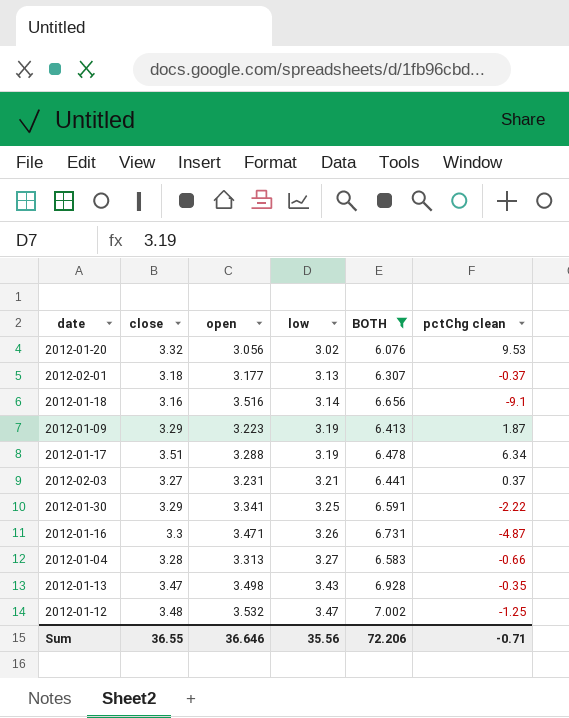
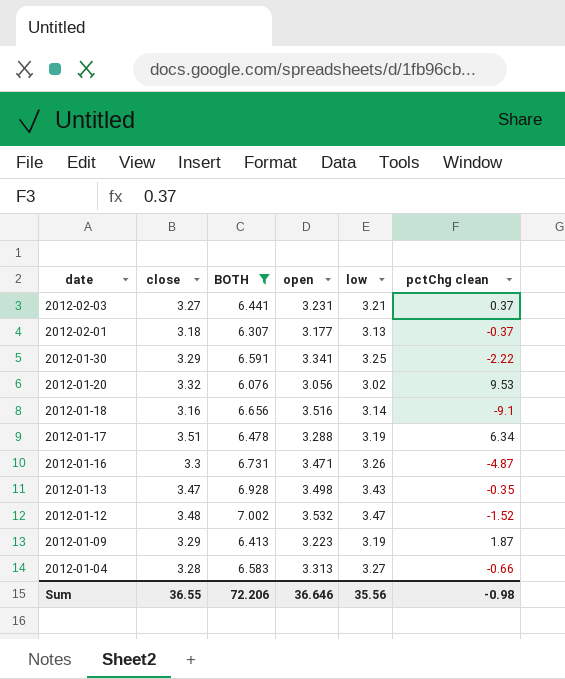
row order: low ascending -> date descending
column BOTH | position: 5 -> 3
2012-01-12 | pctChg clean: -1.25 -> -1.52
Sum | pctChg clean: -0.71 -> -0.98

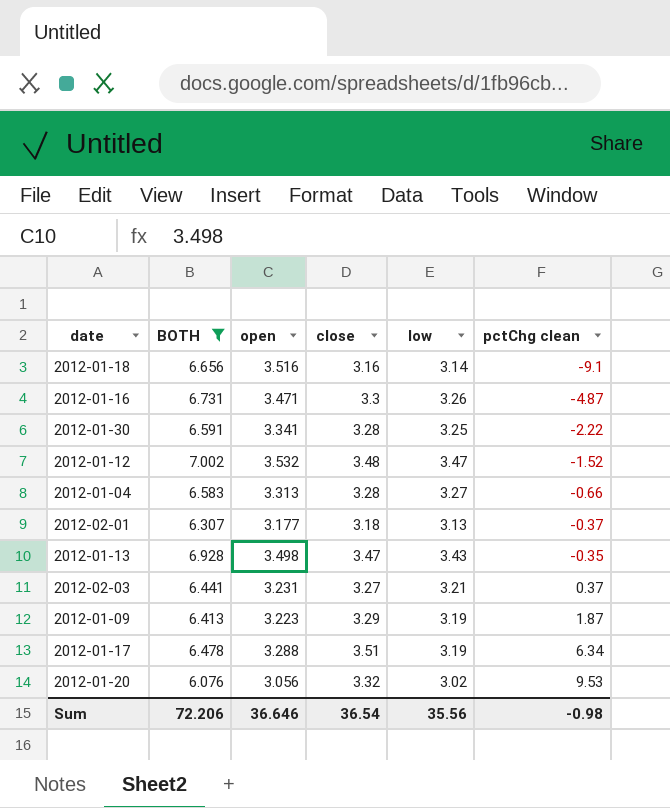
row order: date descending -> pctChg clean ascending
column close | position: 2 -> 4
2012-01-30 | close: 3.29 -> 3.28
Sum | close: 36.55 -> 36.54

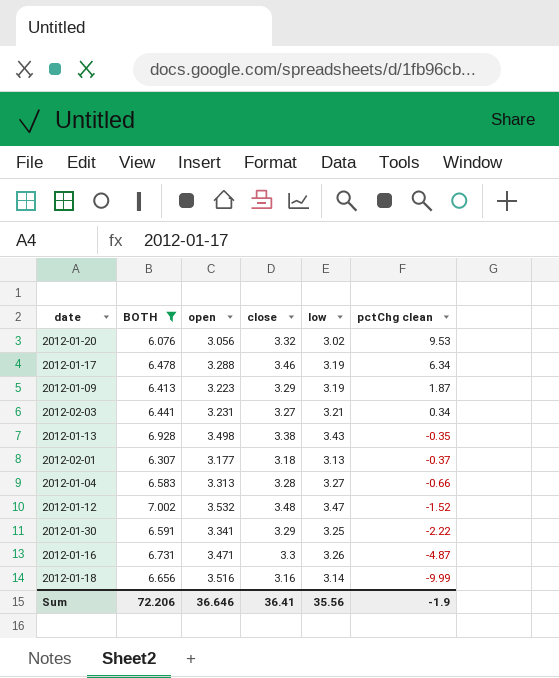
row order: pctChg clean ascending -> pctChg clean descending
2012-01-17 | close: 3.51 -> 3.46
2012-02-03 | pctChg clean: 0.37 -> 0.34
2012-01-13 | close: 3.47 -> 3.38
2012-01-30 | close: 3.28 -> 3.29
2012-01-18 | pctChg clean: -9.1 -> -9.99
Sum | close: 36.54 -> 36.41
Sum | pctChg clean: -0.98 -> -1.9

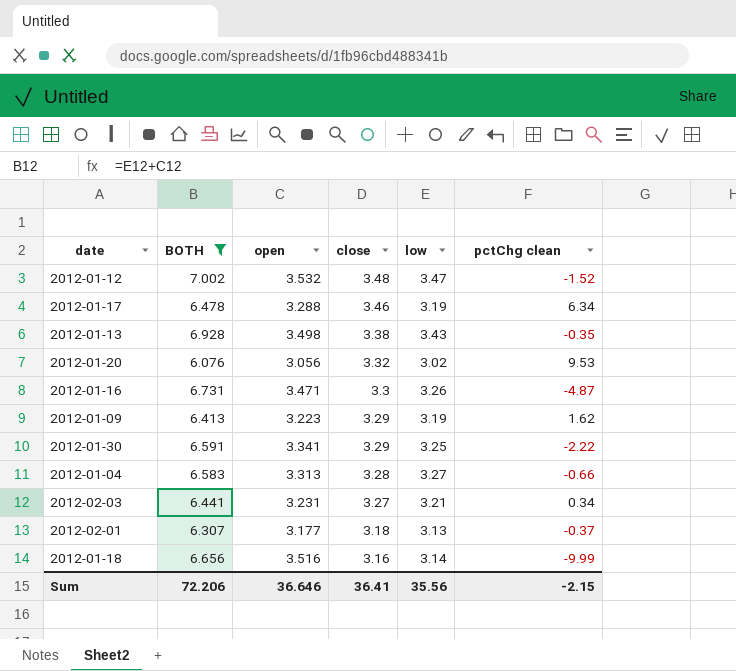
row order: pctChg clean descending -> close descending
2012-01-09 | pctChg clean: 1.87 -> 1.62
Sum | pctChg clean: -1.9 -> -2.15

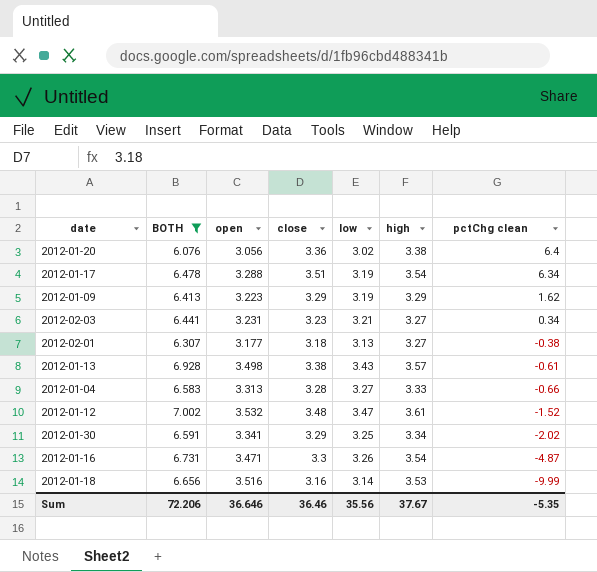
row order: close descending -> pctChg clean descending
column high | position: none -> 6
2012-01-20 | close: 3.32 -> 3.36
2012-01-20 | pctChg clean: 9.53 -> 6.4
2012-01-17 | close: 3.46 -> 3.51
2012-02-03 | close: 3.27 -> 3.23
2012-02-01 | pctChg clean: -0.37 -> -0.38
2012-01-13 | pctChg clean: -0.35 -> -0.61
2012-01-30 | pctChg clean: -2.22 -> -2.02
Sum | close: 36.41 -> 36.46
Sum | pctChg clean: -2.15 -> -5.35

